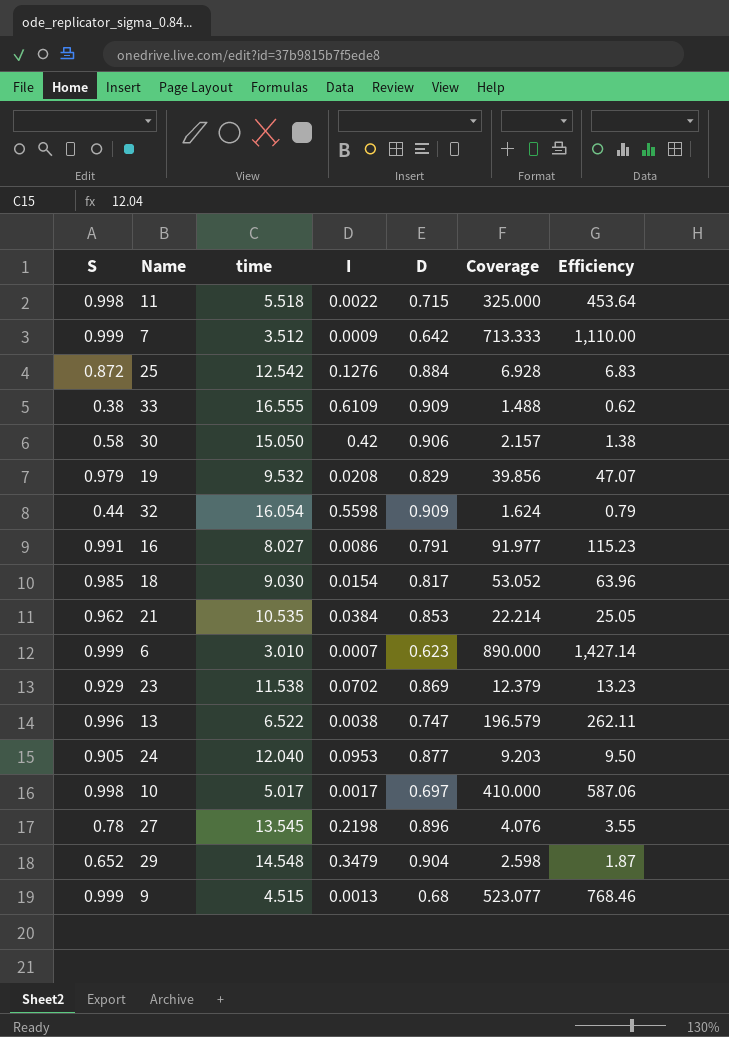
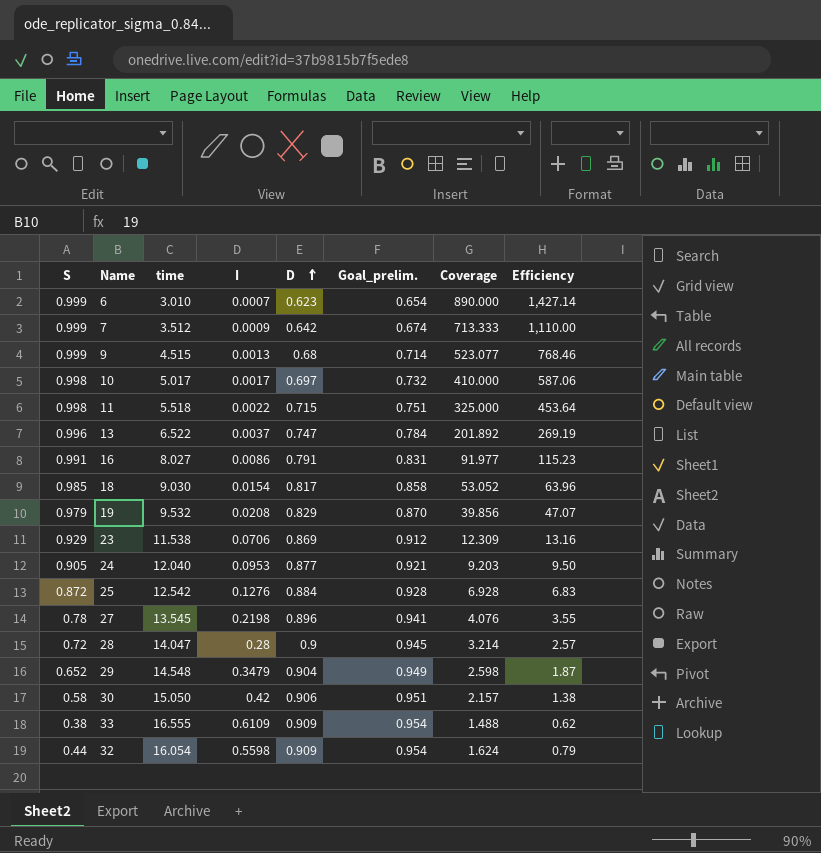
row order: none -> D ascending
column Goal_prelim. | formula: none -> [D] * 1.05
row 21: 0.962 | 10.535 | 0.0384 | 0.853 | 22.214 | 25.05 -> none
13 | I: 0.0038 -> 0.0037
13 | Coverage: 196.579 -> 201.892
13 | Efficiency: 262.11 -> 269.19
23 | I: 0.0702 -> 0.0706
23 | Coverage: 12.379 -> 12.309
23 | Efficiency: 13.23 -> 13.16
row 28: none -> 0.72 | 14.047 | 0.28 | 0.9 | 0.945 | 3.214 | 2.57

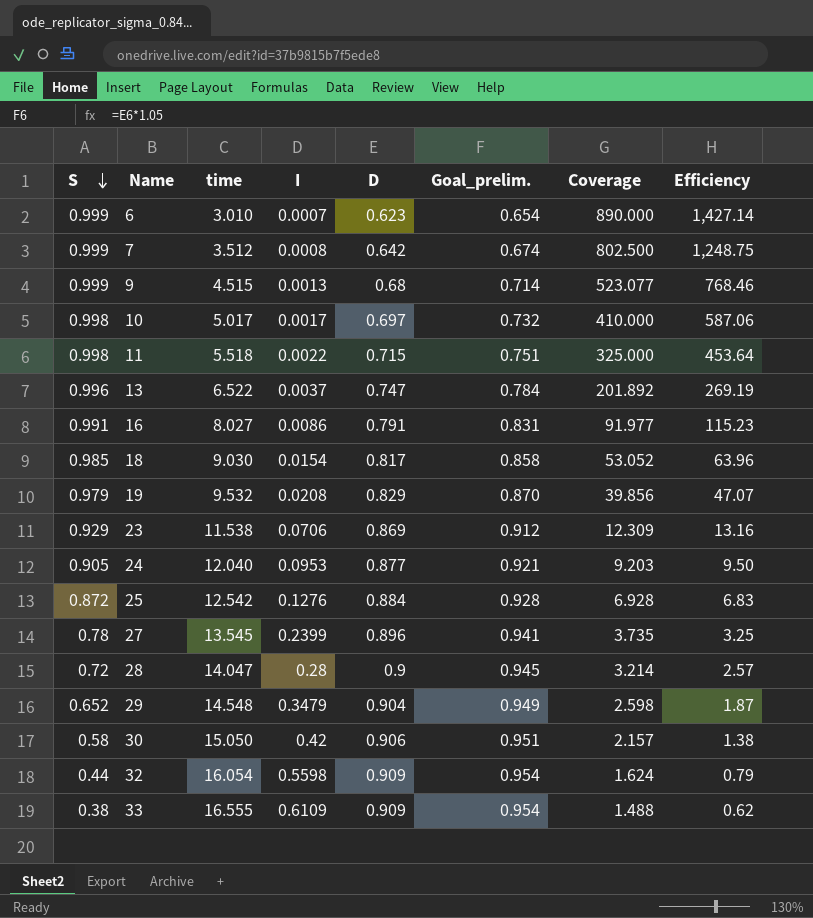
row order: D ascending -> S descending
7 | I: 0.0009 -> 0.0008
7 | Coverage: 713.333 -> 802.500
7 | Efficiency: 1,110.00 -> 1,248.75
27 | I: 0.2198 -> 0.2399
27 | Coverage: 4.076 -> 3.735
27 | Efficiency: 3.55 -> 3.25

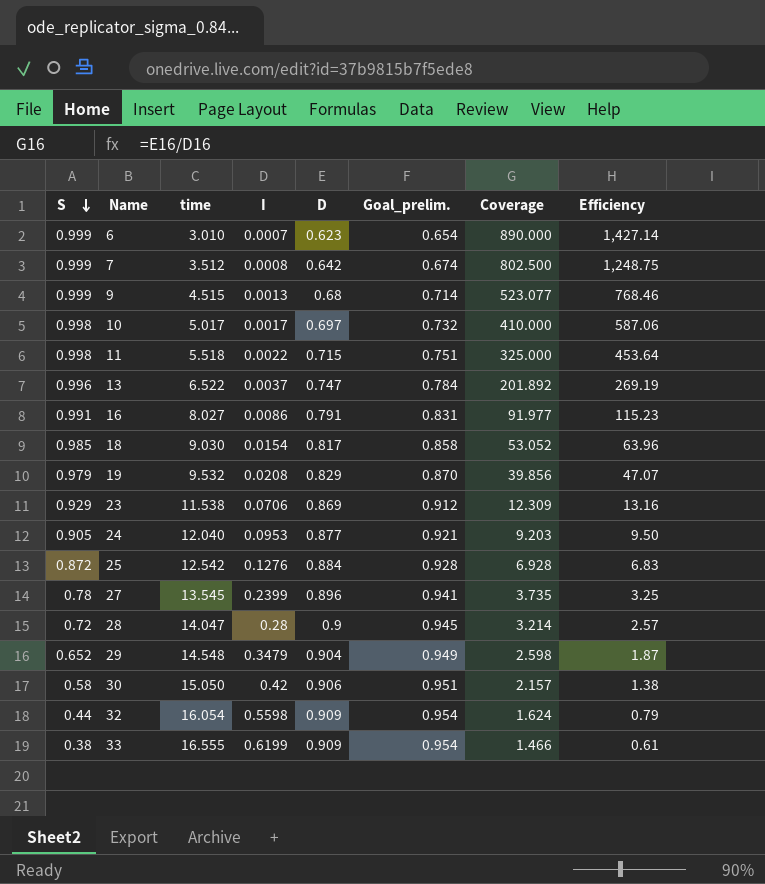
33 | I: 0.6109 -> 0.6199
33 | Coverage: 1.488 -> 1.466
33 | Efficiency: 0.62 -> 0.61

